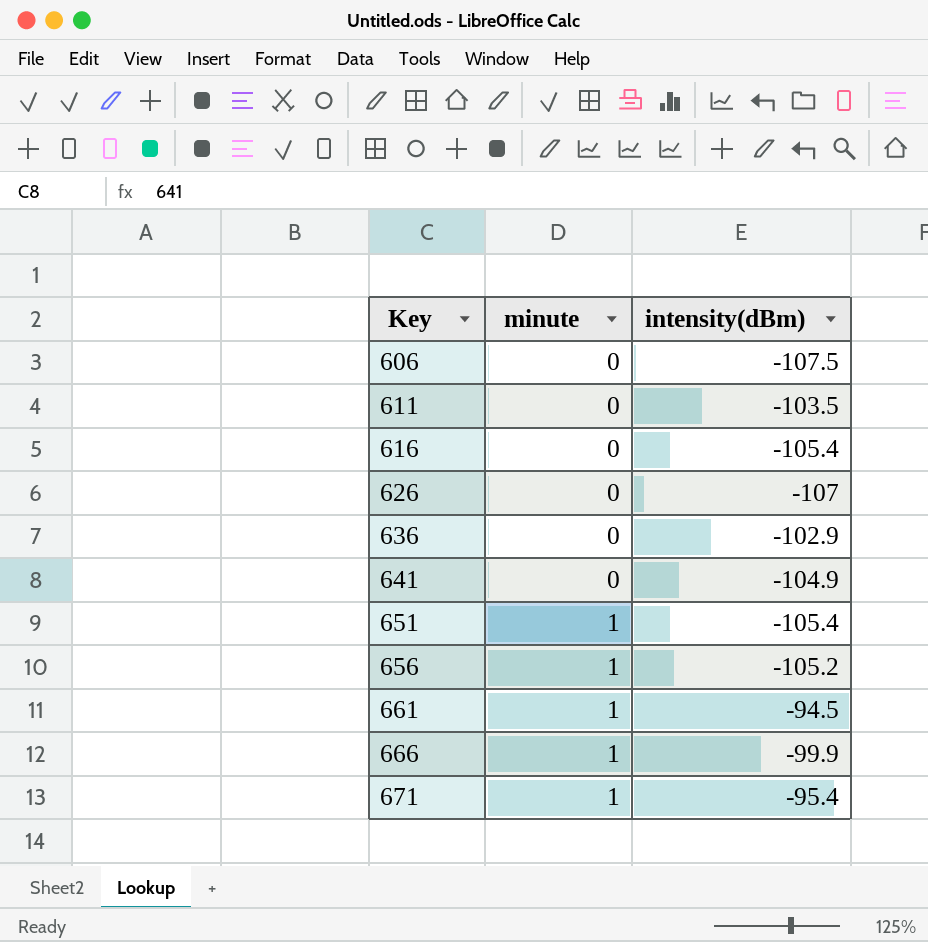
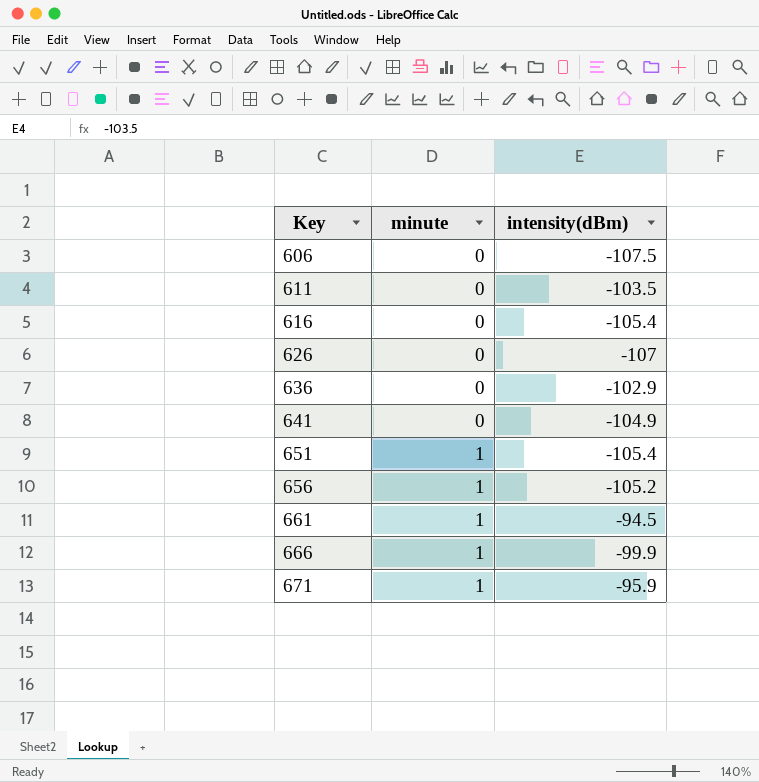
671 | intensity(dBm): -95.4 -> -95.9

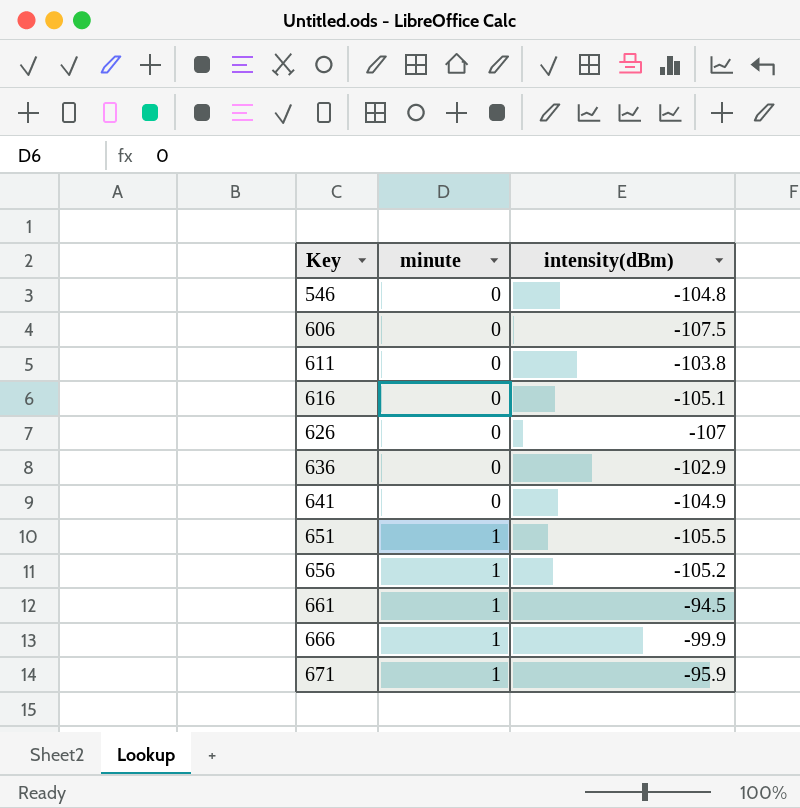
row 546: none -> 0 | -104.8
611 | intensity(dBm): -103.5 -> -103.8
616 | intensity(dBm): -105.4 -> -105.1
651 | intensity(dBm): -105.4 -> -105.5

